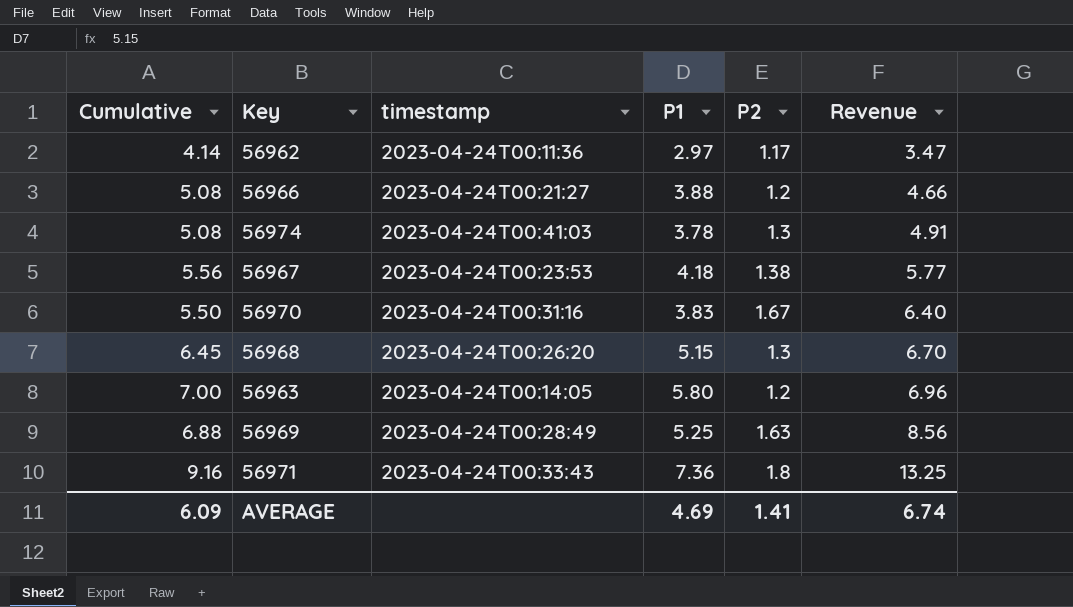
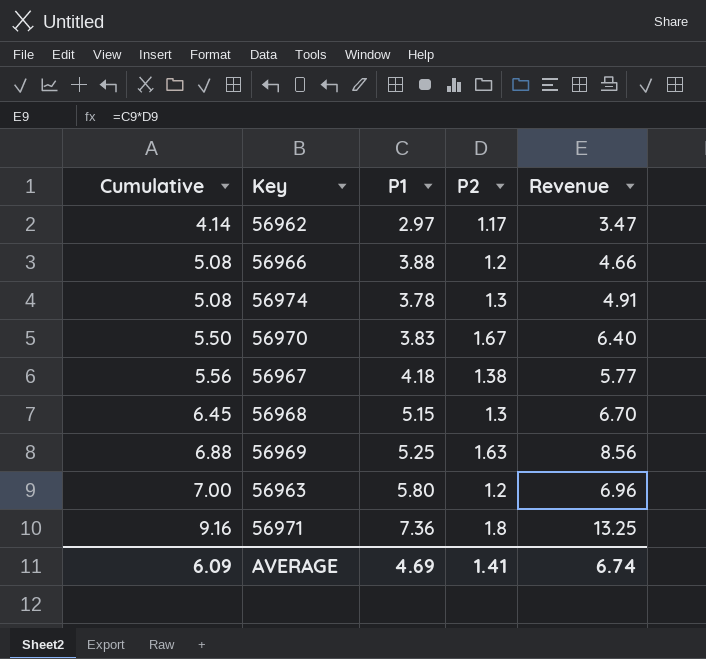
row order: Revenue ascending -> Cumulative ascending
column timestamp | position: 3 -> none

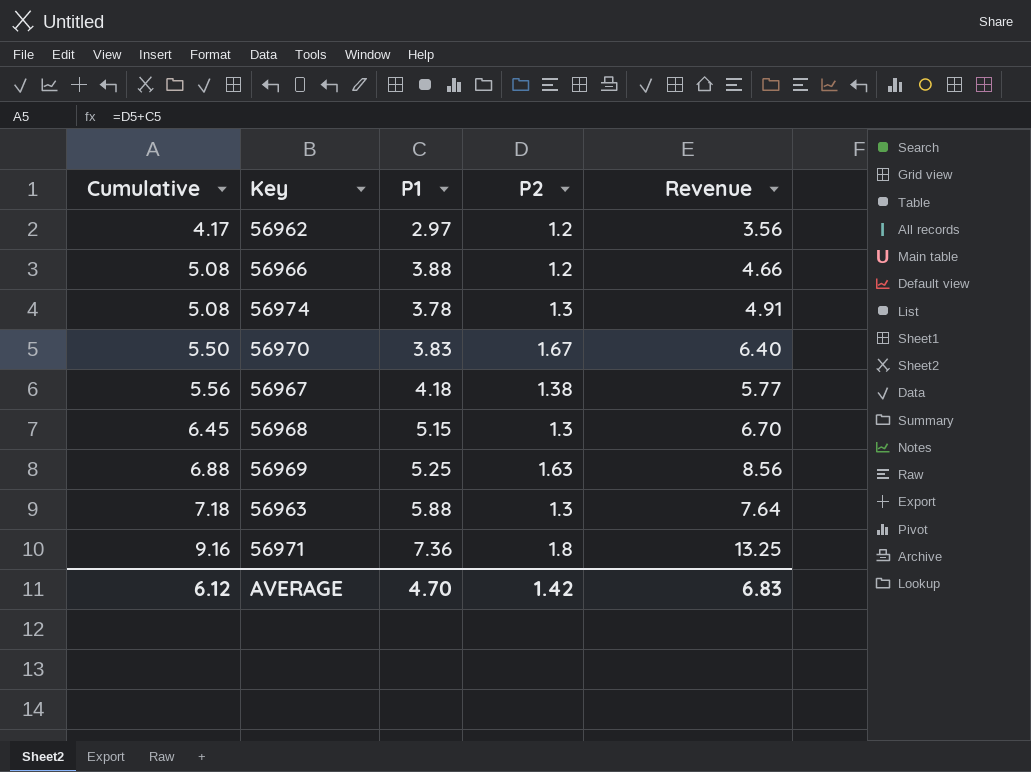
56962 | Cumulative: 4.14 -> 4.17
56962 | P2: 1.17 -> 1.2
56962 | Revenue: 3.47 -> 3.56
56963 | Cumulative: 7.00 -> 7.18
56963 | P1: 5.80 -> 5.88
56963 | P2: 1.2 -> 1.3
56963 | Revenue: 6.96 -> 7.64
AVERAGE | Cumulative: 6.09 -> 6.12
AVERAGE | P1: 4.69 -> 4.70
AVERAGE | P2: 1.41 -> 1.42
AVERAGE | Revenue: 6.74 -> 6.83

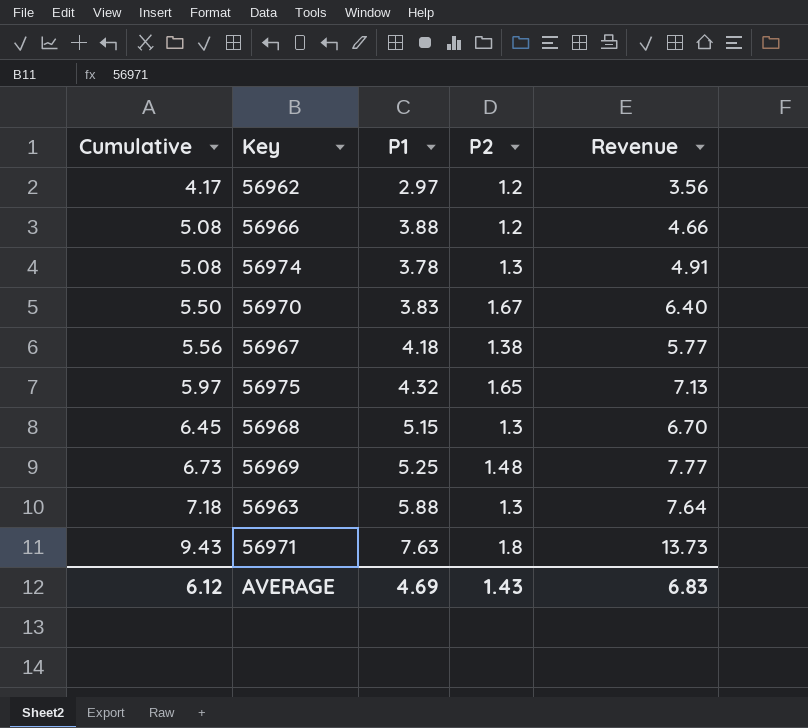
row 56975: none -> 5.97 | 4.32 | 1.65 | 7.13
56969 | Cumulative: 6.88 -> 6.73
56969 | P2: 1.63 -> 1.48
56969 | Revenue: 8.56 -> 7.77
56971 | Cumulative: 9.16 -> 9.43
56971 | P1: 7.36 -> 7.63
56971 | Revenue: 13.25 -> 13.73
AVERAGE | P1: 4.70 -> 4.69
AVERAGE | P2: 1.42 -> 1.43

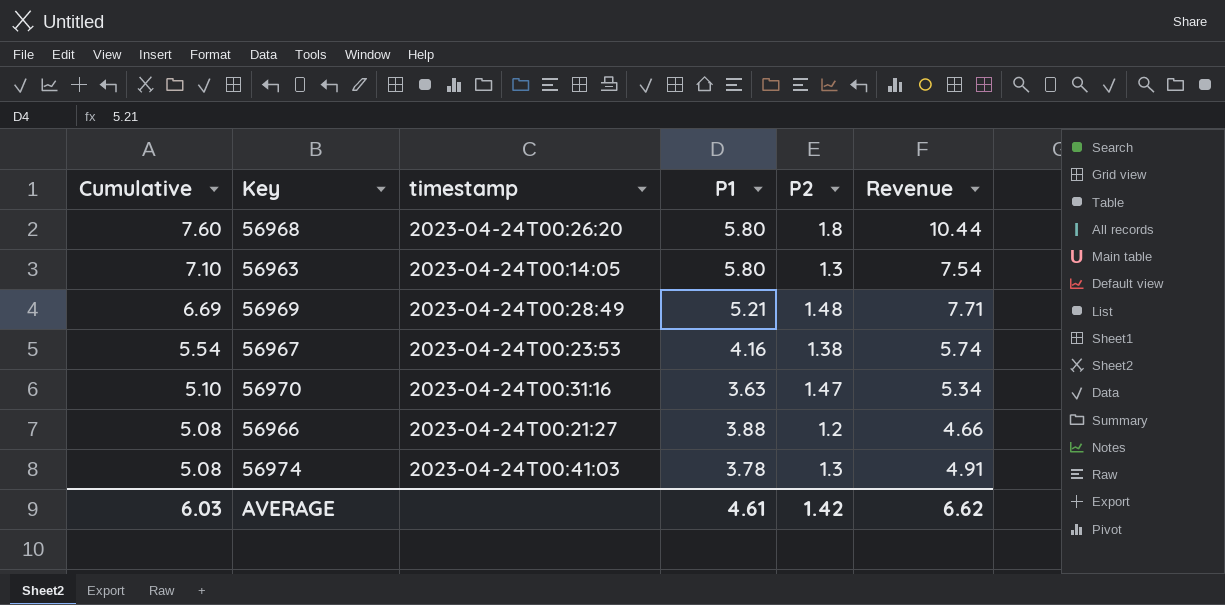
row order: Cumulative ascending -> Cumulative descending
column timestamp | position: none -> 3
row 56962: 4.17 | 2.97 | 1.2 | 3.56 -> none
row 56975: 5.97 | 4.32 | 1.65 | 7.13 -> none
row 56971: 9.43 | 7.63 | 1.8 | 13.73 -> none
56968 | Cumulative: 6.45 -> 7.60
56968 | P1: 5.15 -> 5.80
56968 | P2: 1.3 -> 1.8
56968 | Revenue: 6.70 -> 10.44
56963 | Cumulative: 7.18 -> 7.10
56963 | P1: 5.88 -> 5.80
56963 | Revenue: 7.64 -> 7.54
56969 | Cumulative: 6.73 -> 6.69
56969 | P1: 5.25 -> 5.21
56969 | Revenue: 7.77 -> 7.71
56967 | Cumulative: 5.56 -> 5.54
56967 | P1: 4.18 -> 4.16
56967 | Revenue: 5.77 -> 5.74
56970 | Cumulative: 5.50 -> 5.10
56970 | P1: 3.83 -> 3.63
56970 | P2: 1.67 -> 1.47
56970 | Revenue: 6.40 -> 5.34
AVERAGE | Cumulative: 6.12 -> 6.03
AVERAGE | P1: 4.69 -> 4.61
AVERAGE | P2: 1.43 -> 1.42
AVERAGE | Revenue: 6.83 -> 6.62

